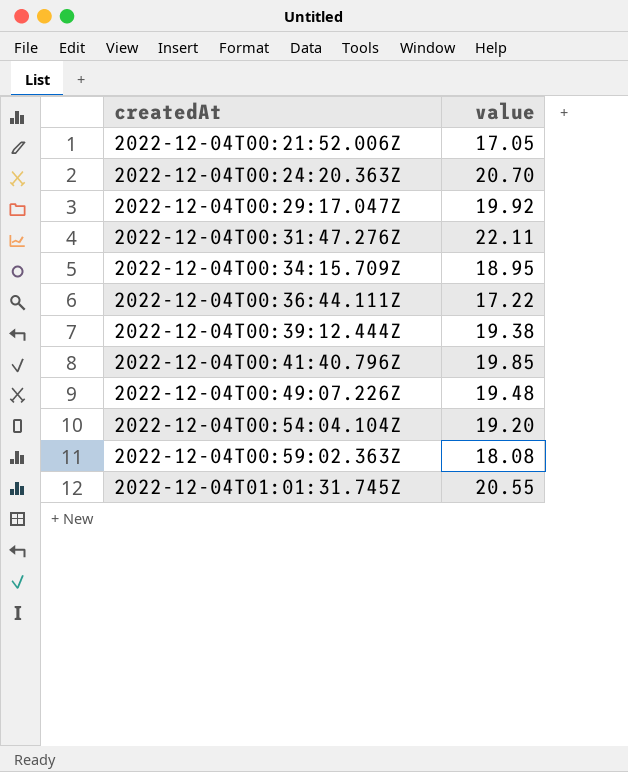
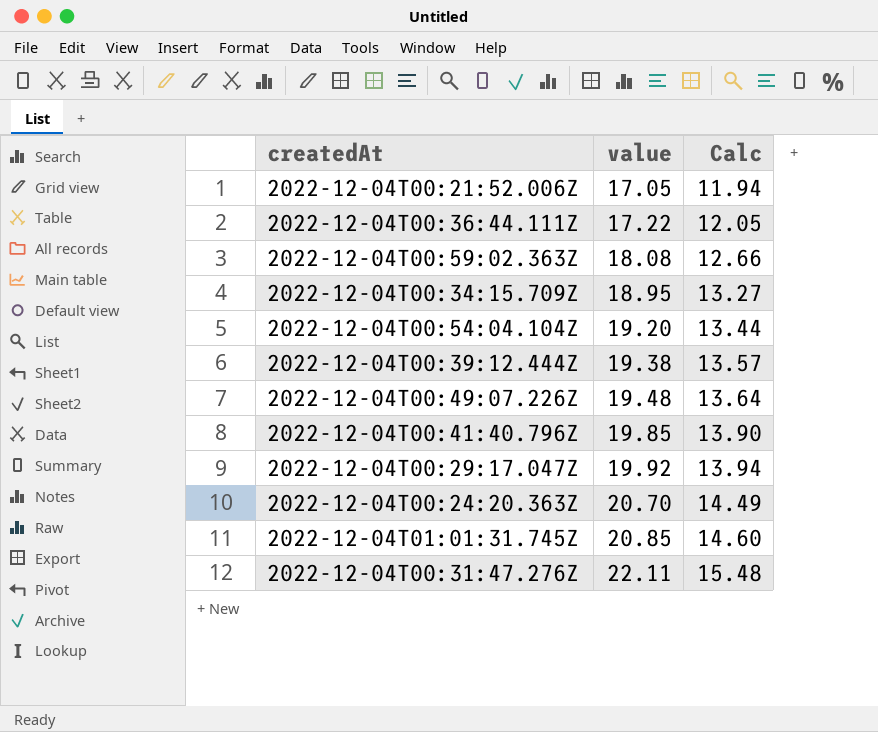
row order: createdAt ascending -> value ascending
column Calc | formula: none -> [value] * 0.7
2022-12-04T01:01:31.745Z | value: 20.55 -> 20.85

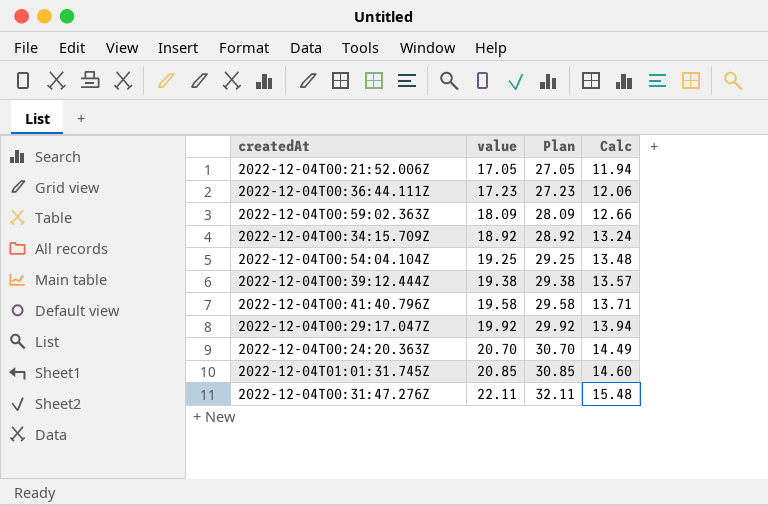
column Plan | formula: none -> [value] + 10
row 2022-12-04T00:49:07.226Z: 19.48 | 13.64 -> none
2022-12-04T00:36:44.111Z | value: 17.22 -> 17.23
2022-12-04T00:36:44.111Z | Calc: 12.05 -> 12.06
2022-12-04T00:59:02.363Z | value: 18.08 -> 18.09
2022-12-04T00:34:15.709Z | value: 18.95 -> 18.92
2022-12-04T00:34:15.709Z | Calc: 13.27 -> 13.24
2022-12-04T00:54:04.104Z | value: 19.20 -> 19.25
2022-12-04T00:54:04.104Z | Calc: 13.44 -> 13.48
2022-12-04T00:41:40.796Z | value: 19.85 -> 19.58
2022-12-04T00:41:40.796Z | Calc: 13.90 -> 13.71

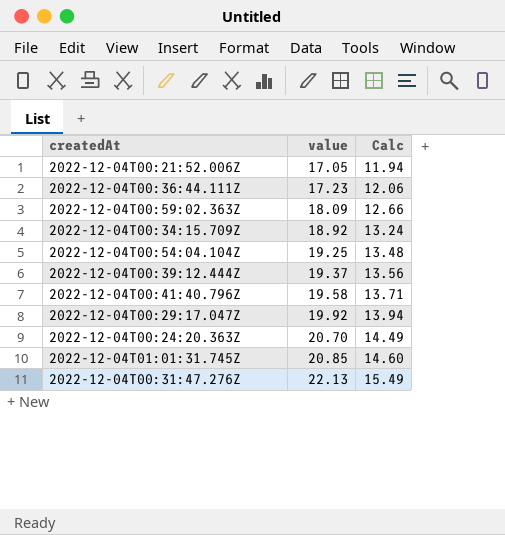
column Plan | formula: [value] + 10 -> none
2022-12-04T00:39:12.444Z | value: 19.38 -> 19.37
2022-12-04T00:39:12.444Z | Calc: 13.57 -> 13.56
2022-12-04T00:31:47.276Z | value: 22.11 -> 22.13
2022-12-04T00:31:47.276Z | Calc: 15.48 -> 15.49

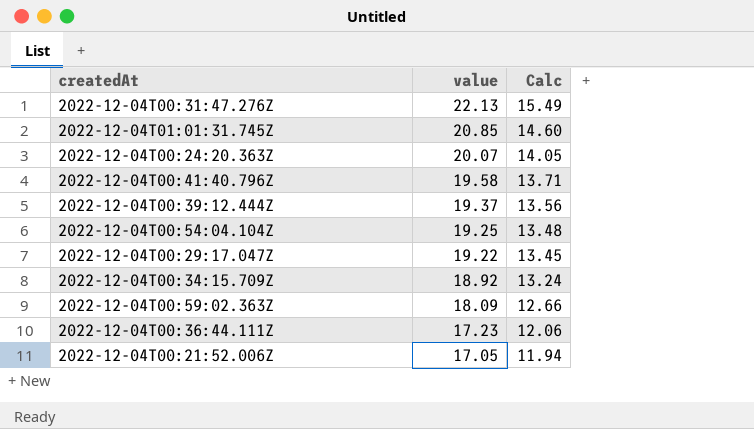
row order: value ascending -> value descending
2022-12-04T00:24:20.363Z | value: 20.70 -> 20.07
2022-12-04T00:24:20.363Z | Calc: 14.49 -> 14.05
2022-12-04T00:29:17.047Z | value: 19.92 -> 19.22
2022-12-04T00:29:17.047Z | Calc: 13.94 -> 13.45

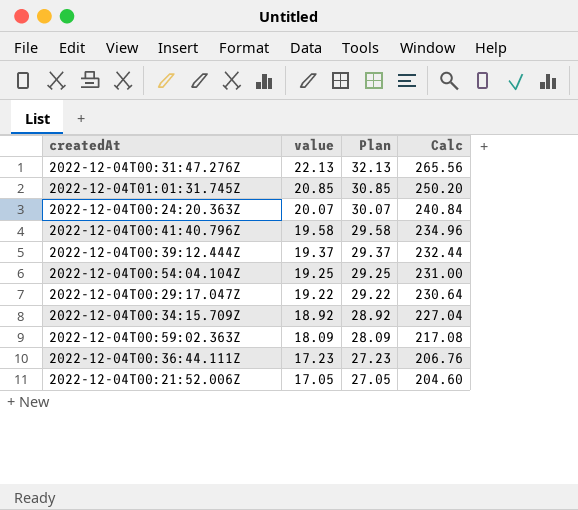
column Plan | formula: none -> [value] + 10
column Calc | formula: [value] * 0.7 -> [value] * 12

